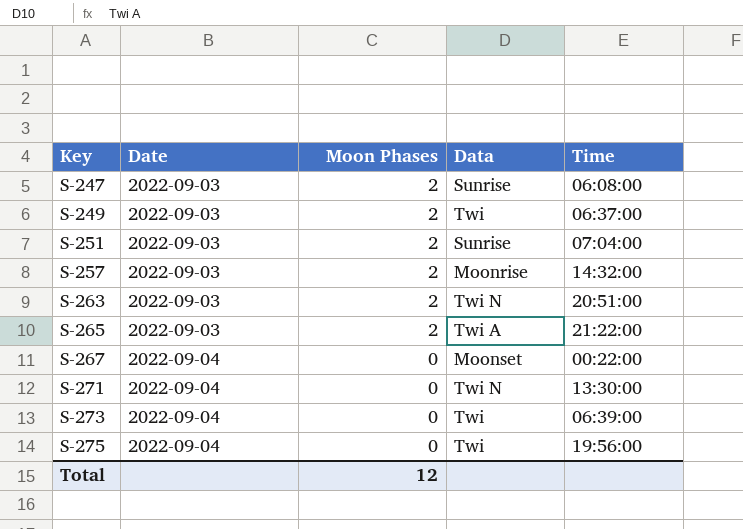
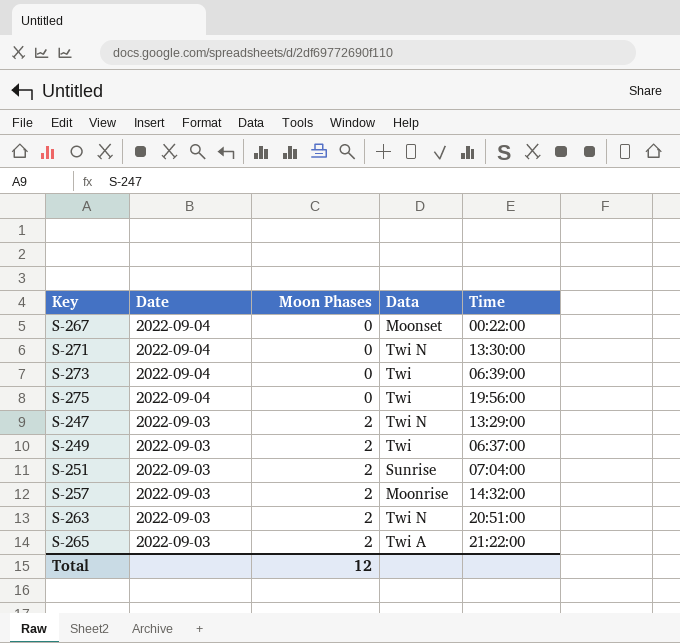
row order: Key ascending -> Date descending
S-247 | Data: Sunrise -> Twi N
S-247 | Time: 06:08:00 -> 13:29:00

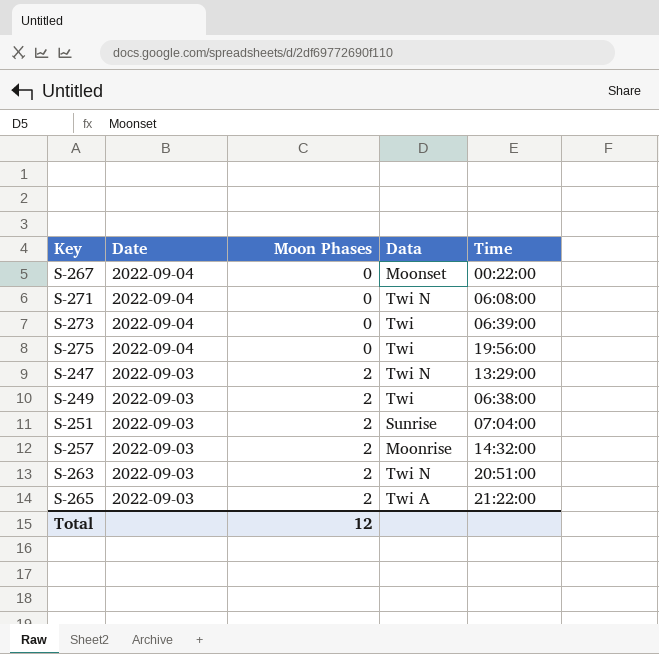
S-271 | Time: 13:30:00 -> 06:08:00
S-249 | Time: 06:37:00 -> 06:38:00

